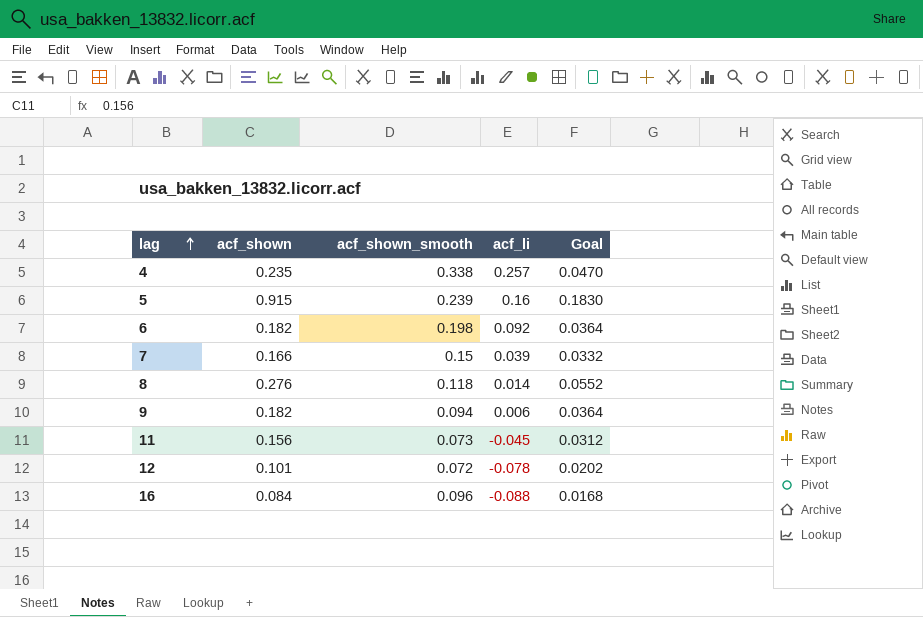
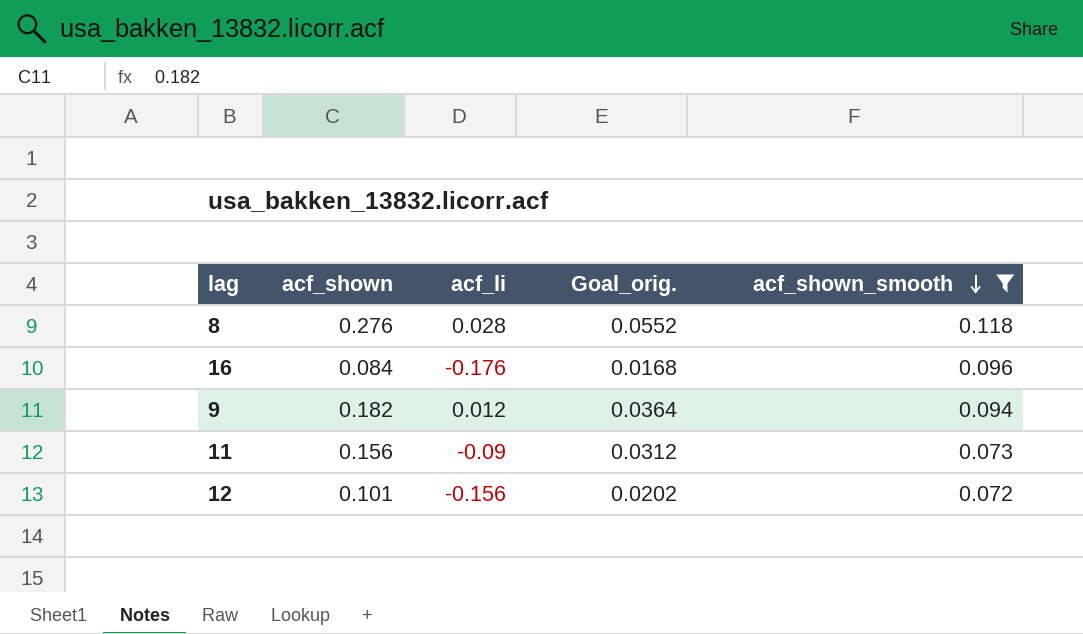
filter: none -> acf_shown_smooth <= 0.118
row order: lag ascending -> acf_shown_smooth descending
column name: Goal -> Goal_orig.
column acf_shown_smooth | position: 3 -> 5
8 | acf_li: 0.014 -> 0.028
16 | acf_li: -0.088 -> -0.176
9 | acf_li: 0.006 -> 0.012
11 | acf_li: -0.045 -> -0.09
12 | acf_li: -0.078 -> -0.156

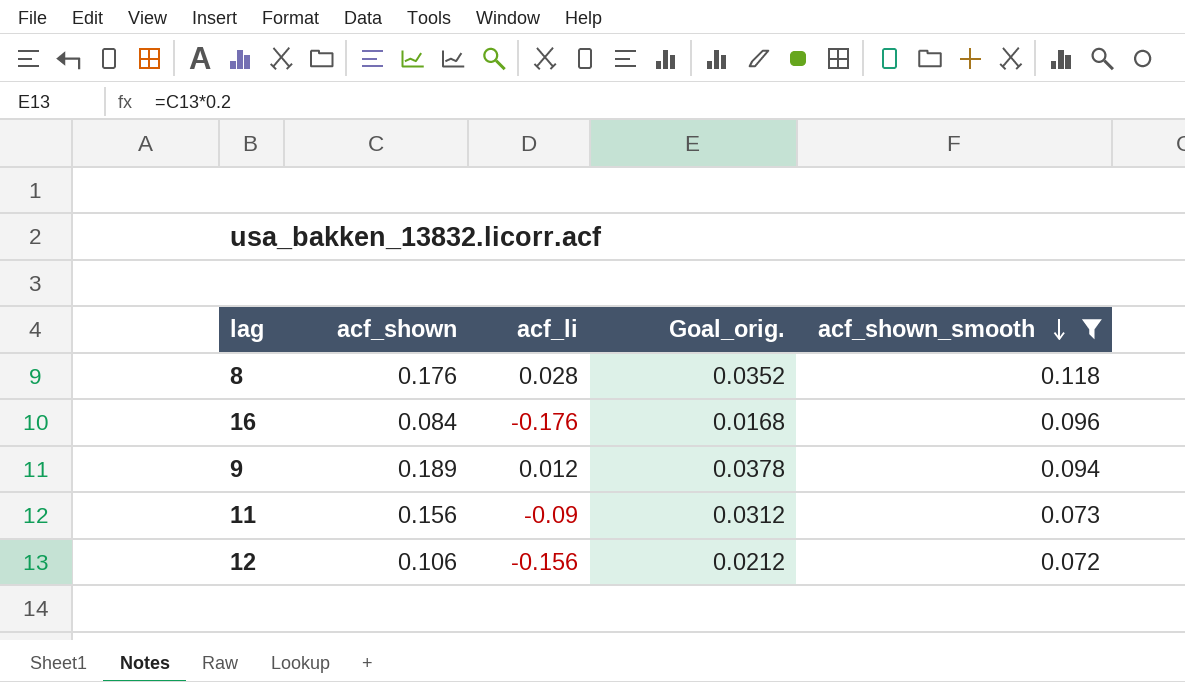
8 | acf_shown: 0.276 -> 0.176
8 | Goal_orig.: 0.0552 -> 0.0352
9 | acf_shown: 0.182 -> 0.189
9 | Goal_orig.: 0.0364 -> 0.0378
12 | acf_shown: 0.101 -> 0.106
12 | Goal_orig.: 0.0202 -> 0.0212

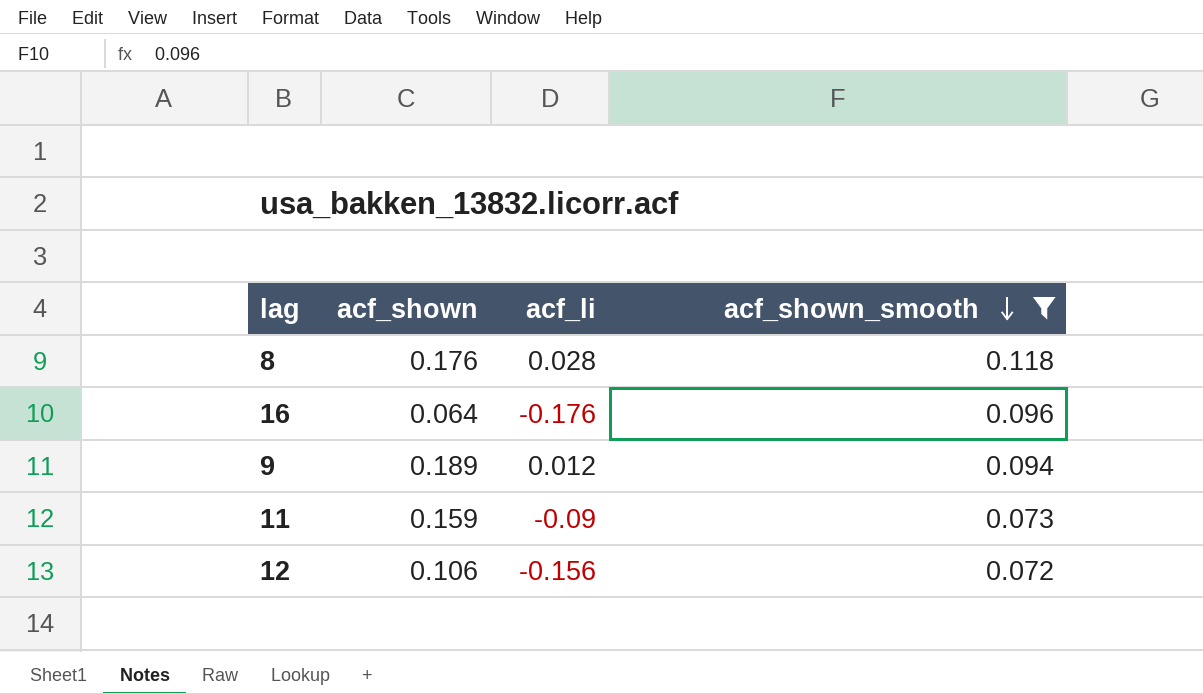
column Goal_orig. | formula: [acf_shown] * 0.2 -> none
16 | acf_shown: 0.084 -> 0.064
11 | acf_shown: 0.156 -> 0.159

